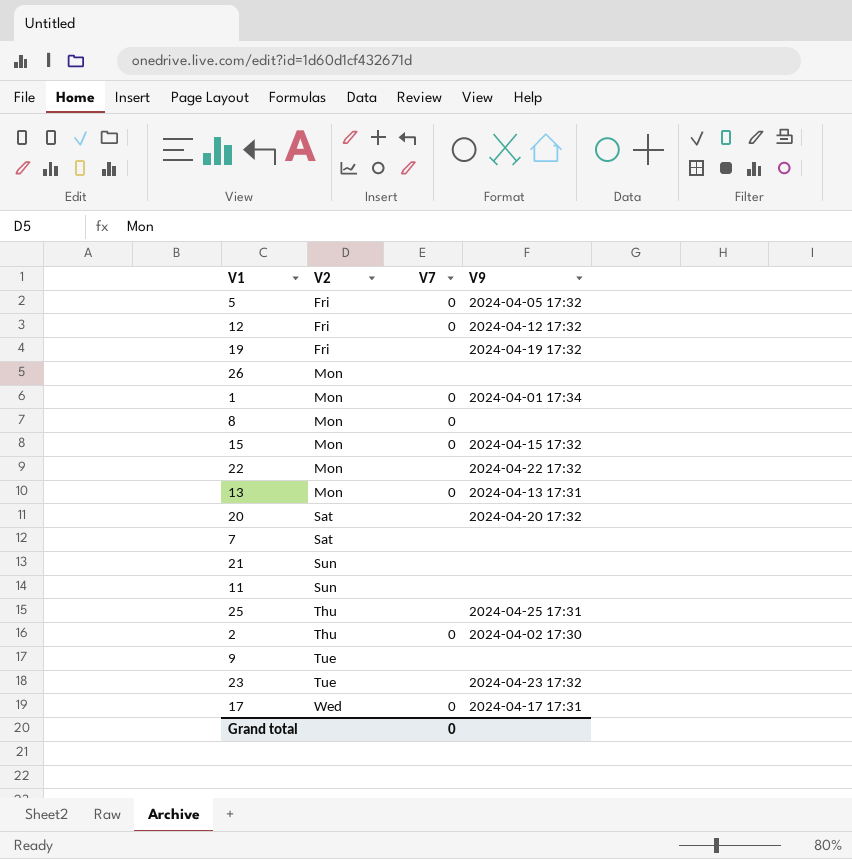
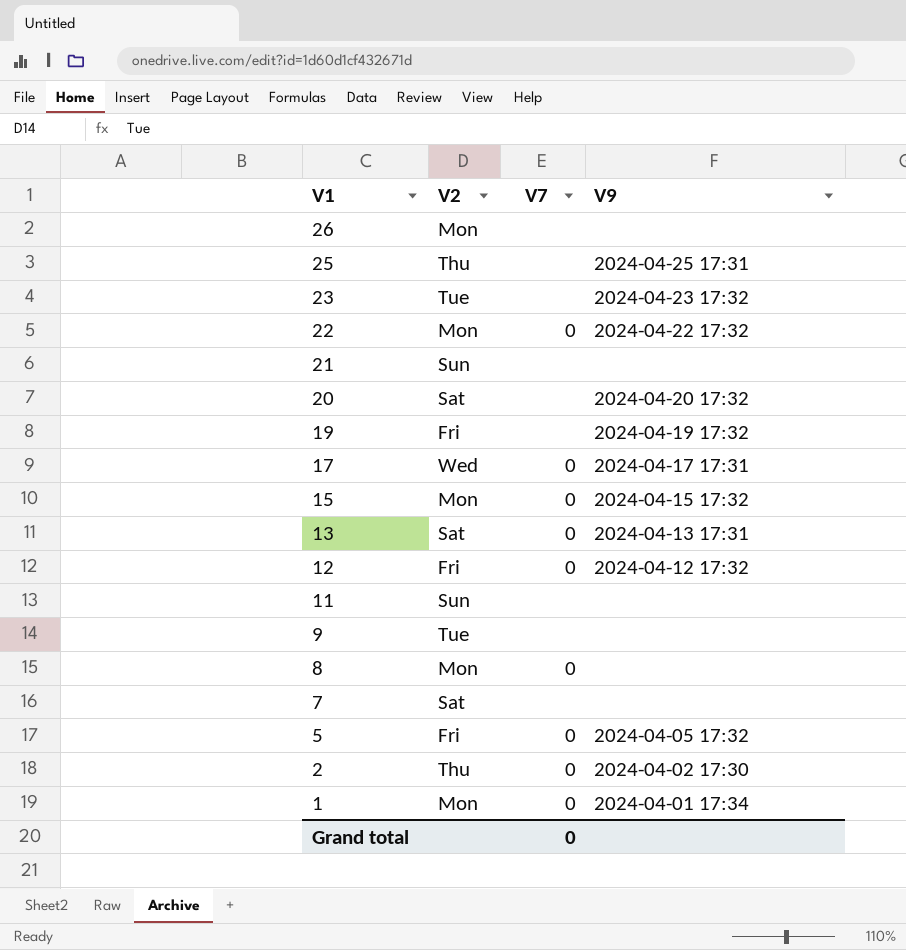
row order: V2 ascending -> V1 descending
22 | V7: none -> 0
13 | V2: Mon -> Sat

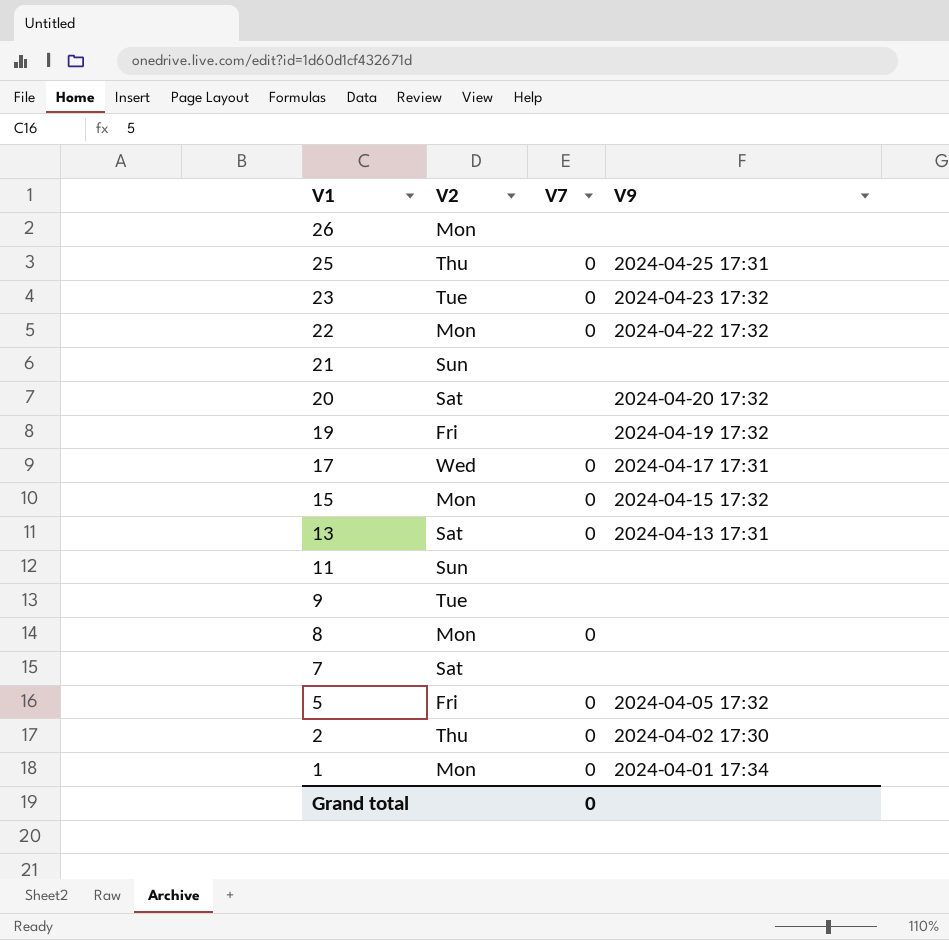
row 12: Fri | 0 | 2024-04-12 17:32 -> none
25 | V7: none -> 0
23 | V7: none -> 0

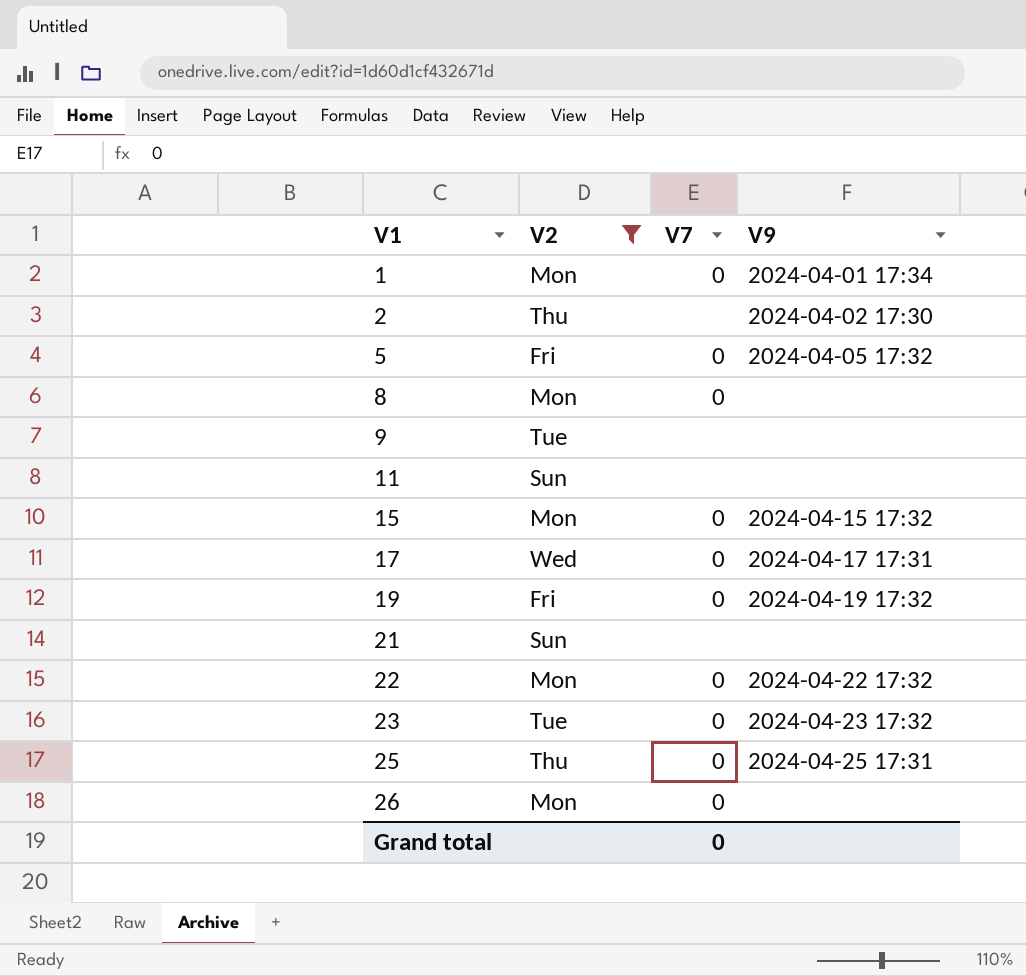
filter: none -> V2 != Sat
row order: V1 descending -> V1 ascending
2 | V7: 0 -> none
19 | V7: none -> 0
26 | V7: none -> 0

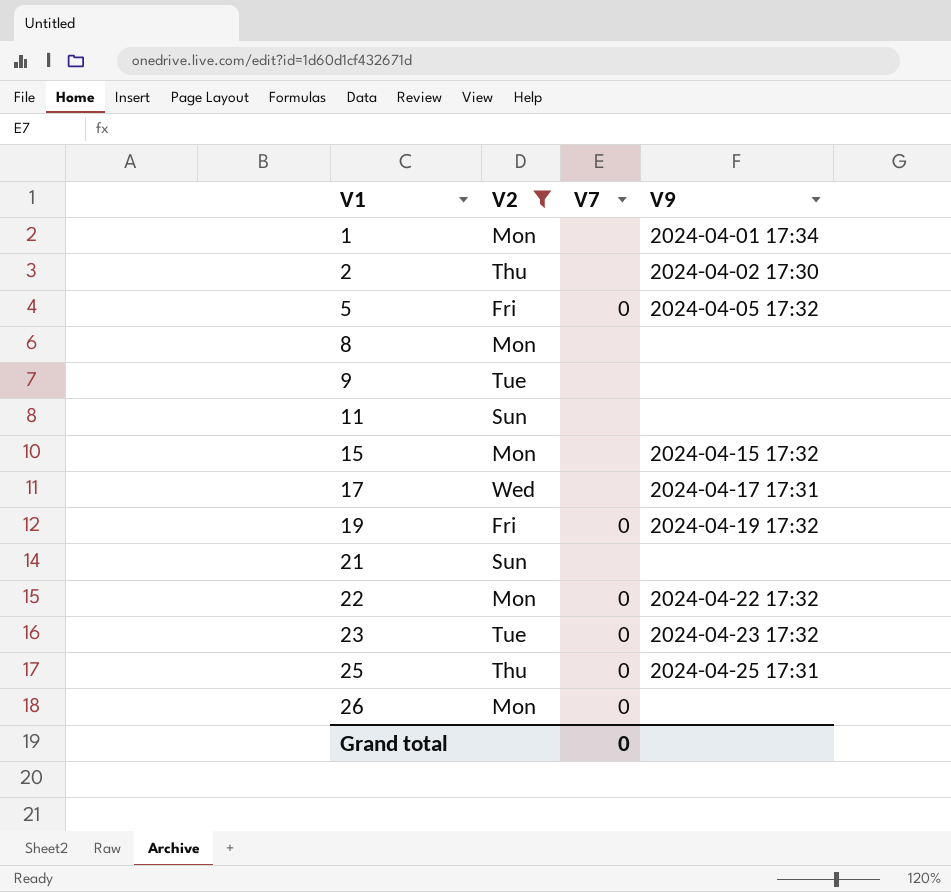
1 | V7: 0 -> none
8 | V7: 0 -> none
15 | V7: 0 -> none
17 | V7: 0 -> none

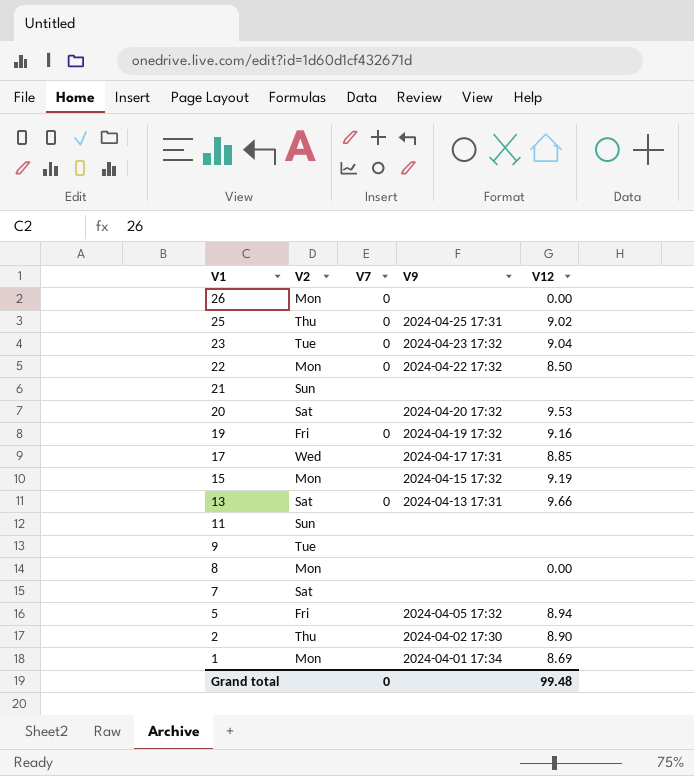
filter: V2 != Sat -> none
row order: V1 ascending -> V1 descending
column V12 | position: none -> 5
5 | V7: 0 -> none

